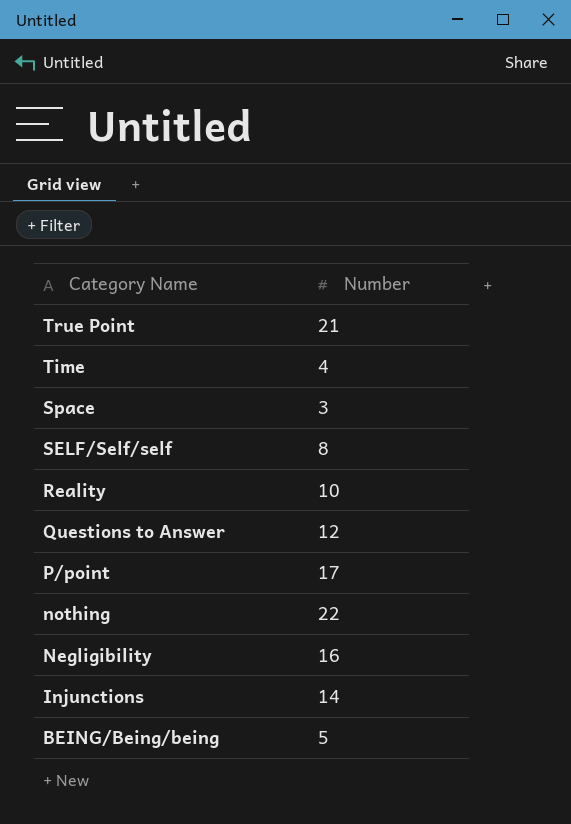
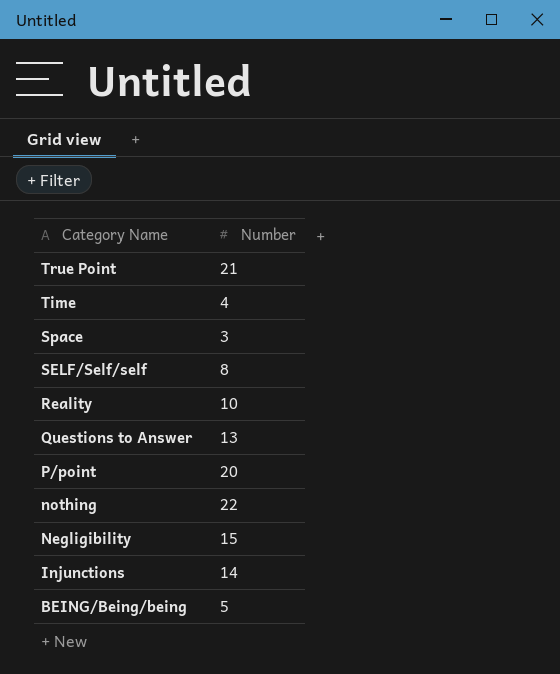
Questions to Answer | Number: 12 -> 13
P/point | Number: 17 -> 20
Negligibility | Number: 16 -> 15

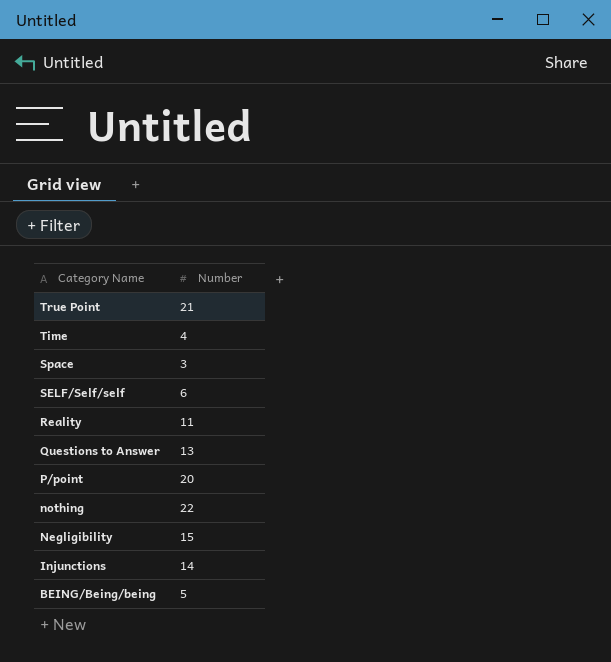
SELF/Self/self | Number: 8 -> 6
Reality | Number: 10 -> 11

